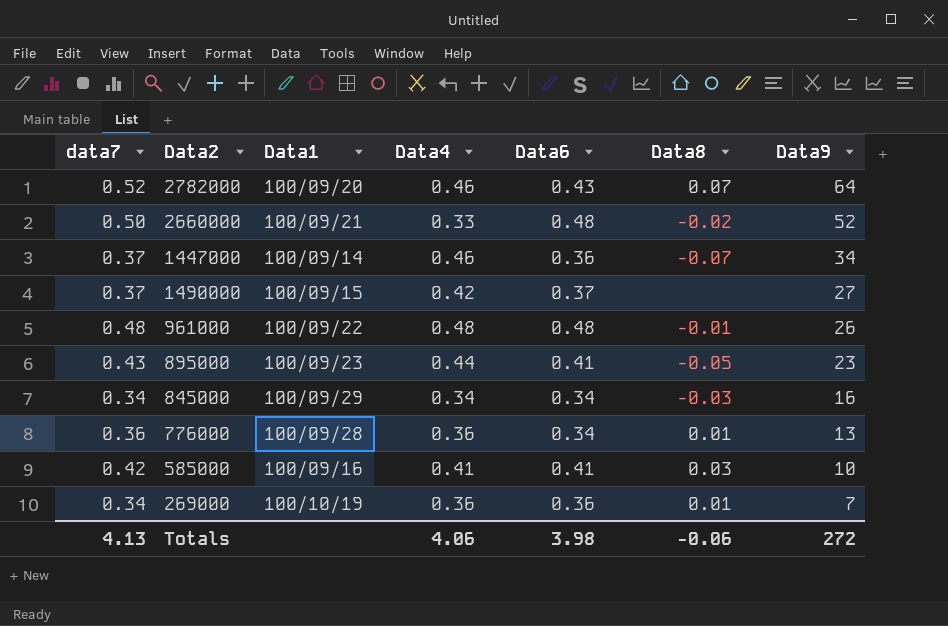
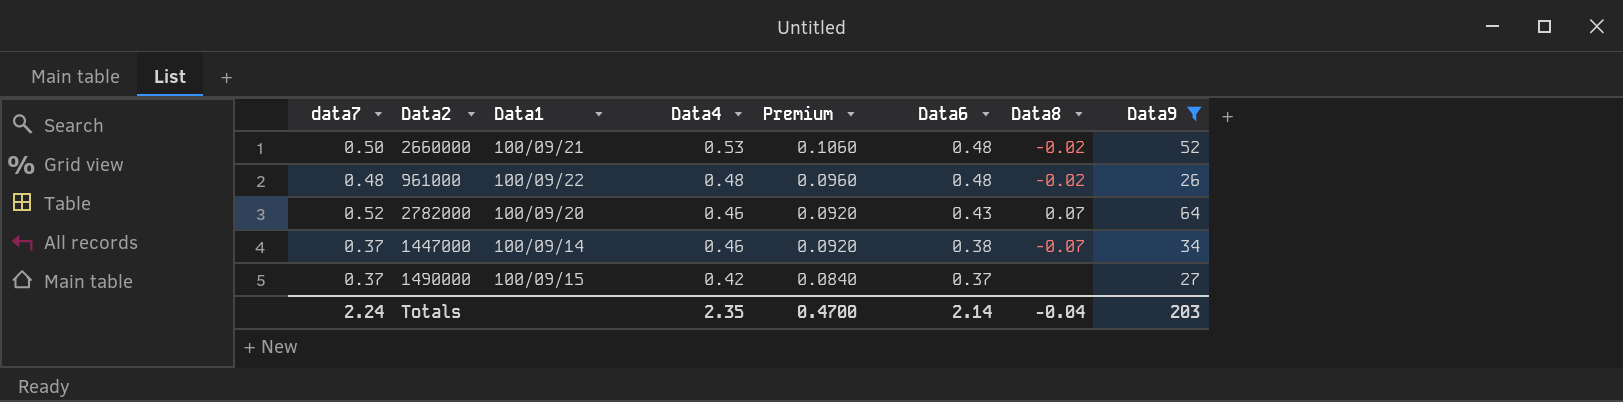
filter: none -> Data9 >= 26
row order: Data9 descending -> Data4 descending
column Premium | formula: none -> [Data4] * 0.2
2660000 | Data4: 0.33 -> 0.53
961000 | Data8: -0.01 -> -0.02
1447000 | Data6: 0.36 -> 0.38
Totals | data7: 4.13 -> 2.24
Totals | Data4: 4.06 -> 2.35
Totals | Data6: 3.98 -> 2.14
Totals | Data8: -0.06 -> -0.04
Totals | Data9: 272 -> 203

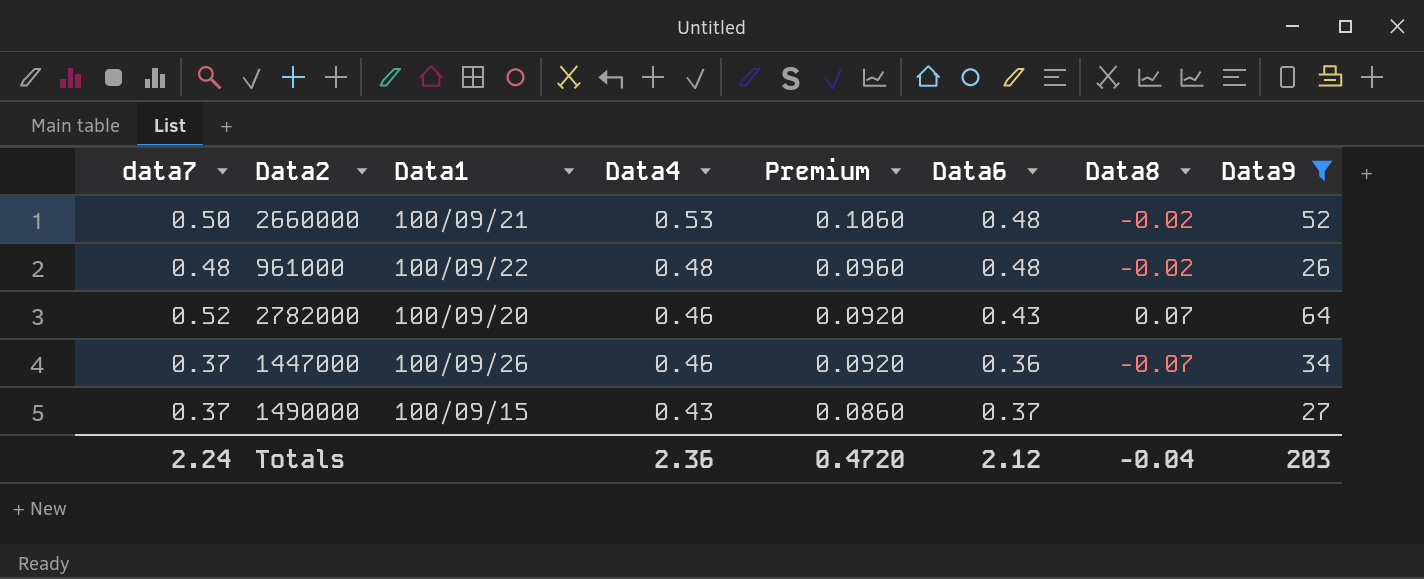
1447000 | Data1: 100/09/14 -> 100/09/26
1447000 | Data6: 0.38 -> 0.36
1490000 | Data4: 0.42 -> 0.43
1490000 | Premium: 0.0840 -> 0.0860
Totals | Data4: 2.35 -> 2.36
Totals | Premium: 0.4700 -> 0.4720
Totals | Data6: 2.14 -> 2.12

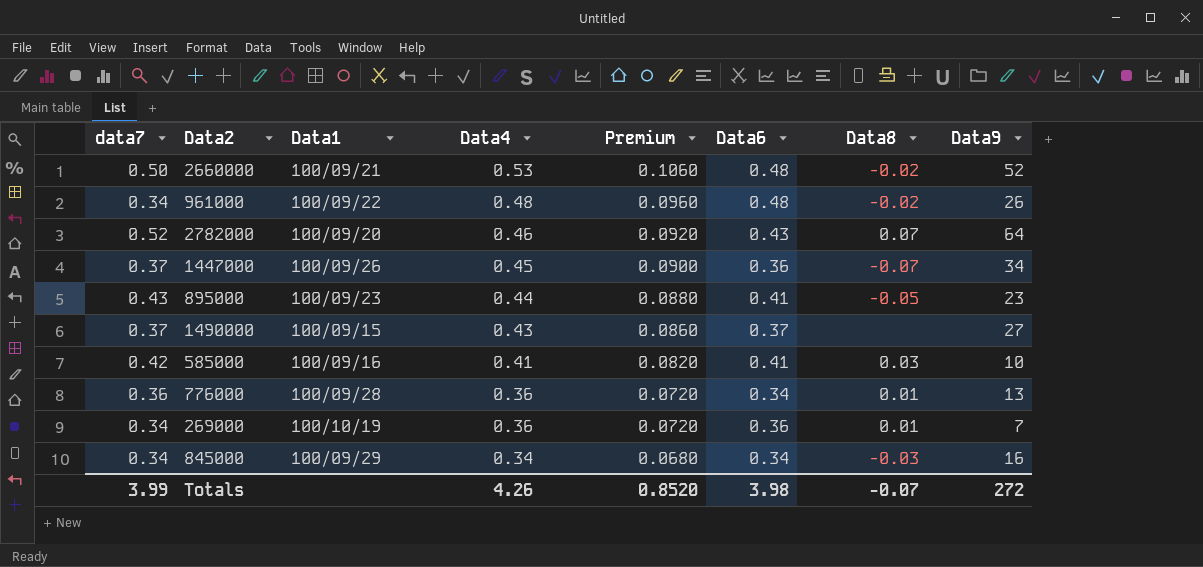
filter: Data9 >= 26 -> none
961000 | data7: 0.48 -> 0.34
1447000 | Data4: 0.46 -> 0.45
1447000 | Premium: 0.0920 -> 0.0900
Totals | data7: 2.24 -> 3.99
Totals | Data4: 2.36 -> 4.26
Totals | Premium: 0.4720 -> 0.8520
Totals | Data6: 2.12 -> 3.98
Totals | Data8: -0.04 -> -0.07
Totals | Data9: 203 -> 272

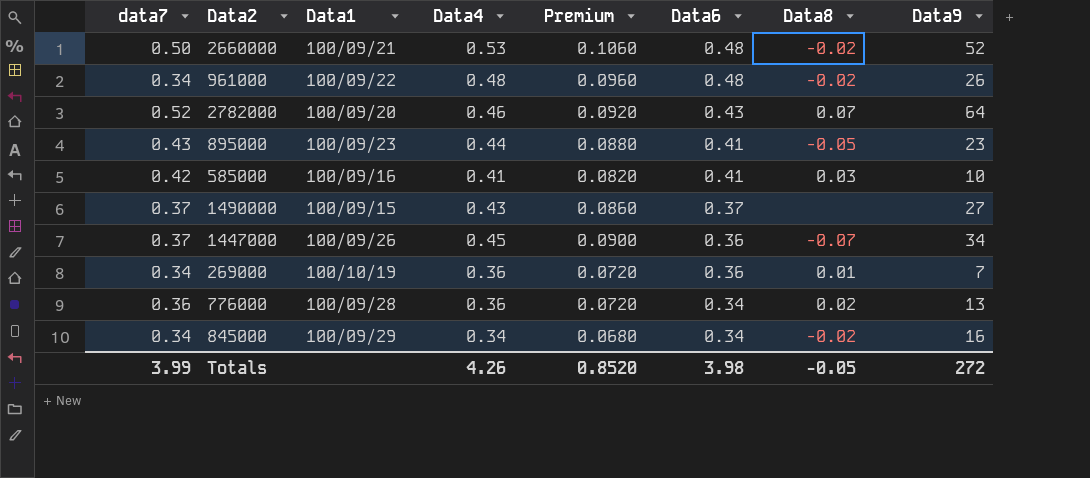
row order: Data4 descending -> Data6 descending
776000 | Data8: 0.01 -> 0.02
845000 | Data8: -0.03 -> -0.02
Totals | Data8: -0.07 -> -0.05

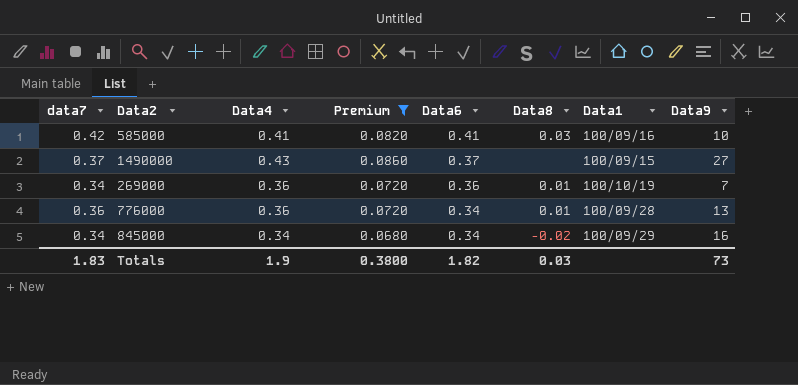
filter: none -> Premium <= 0.0860
column Data1 | position: 3 -> 7
776000 | Data8: 0.02 -> 0.01
Totals | data7: 3.99 -> 1.83
Totals | Data4: 4.26 -> 1.9
Totals | Premium: 0.8520 -> 0.3800
Totals | Data6: 3.98 -> 1.82
Totals | Data8: -0.05 -> 0.03
Totals | Data9: 272 -> 73

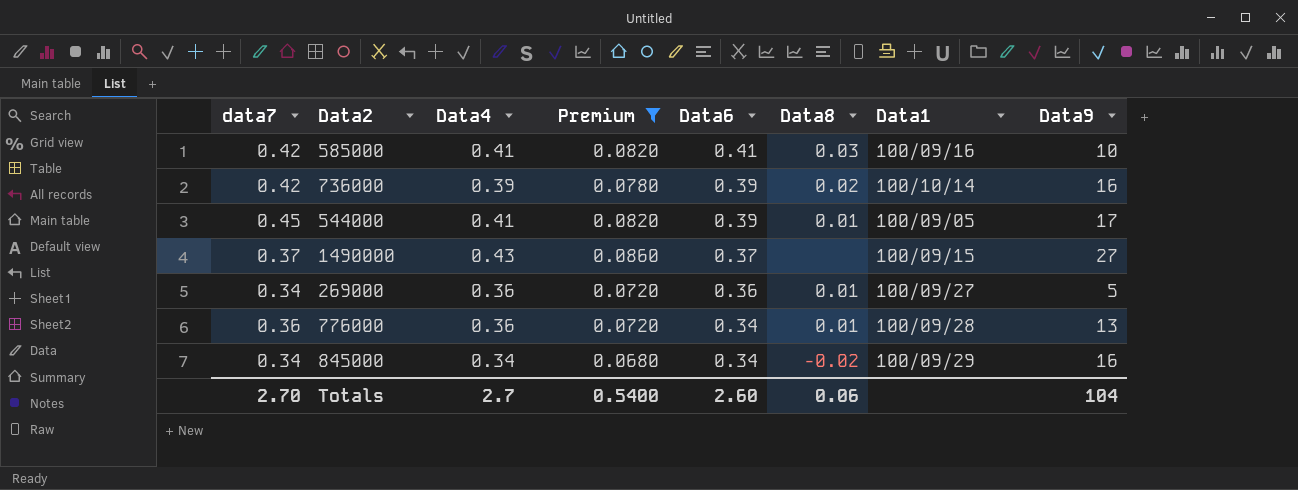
row 736000: none -> 0.42 | 0.39 | 0.0780 | 0.39 | 0.02 | 100/10/14 | 16
row 544000: none -> 0.45 | 0.41 | 0.0820 | 0.39 | 0.01 | 100/09/05 | 17
269000 | Data1: 100/10/19 -> 100/09/27
269000 | Data9: 7 -> 5
Totals | data7: 1.83 -> 2.70
Totals | Data4: 1.9 -> 2.7
Totals | Premium: 0.3800 -> 0.5400
Totals | Data6: 1.82 -> 2.60
Totals | Data8: 0.03 -> 0.06
Totals | Data9: 73 -> 104

